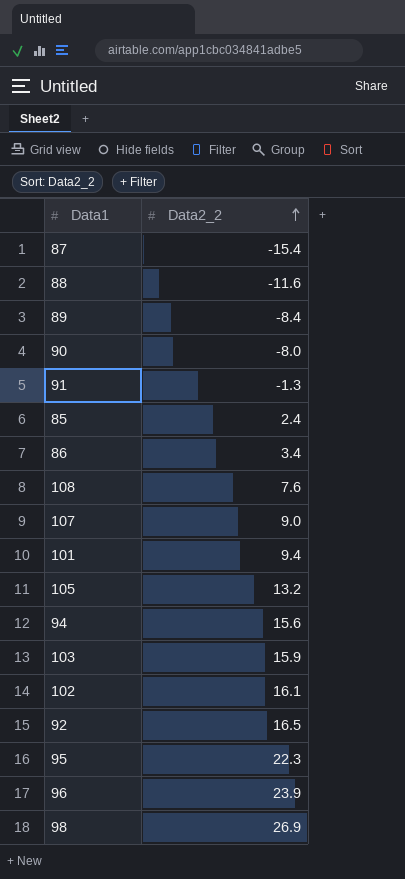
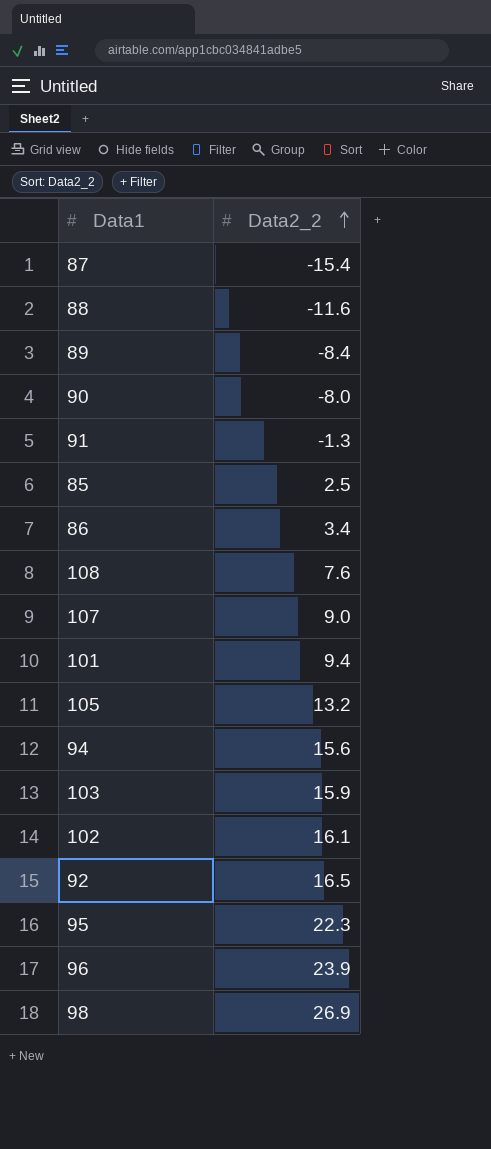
85 | Data2_2: 2.4 -> 2.5

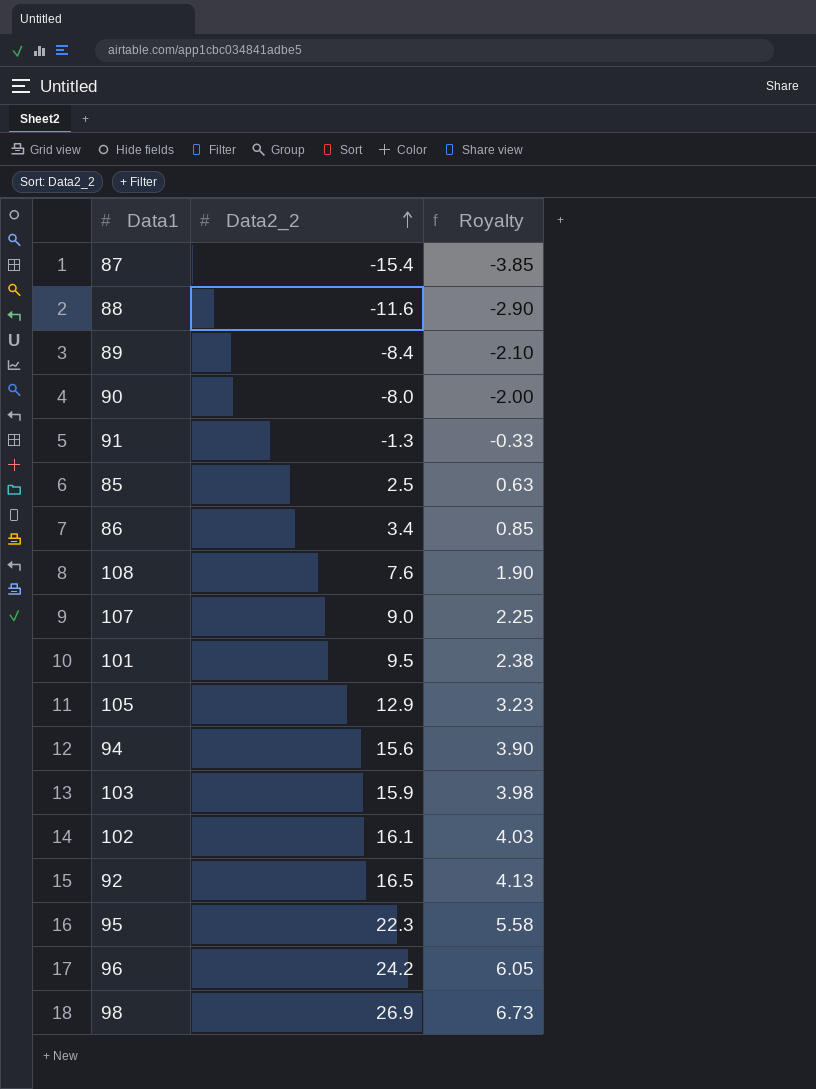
column Royalty | formula: none -> [Data2_2] * 0.25
101 | Data2_2: 9.4 -> 9.5
105 | Data2_2: 13.2 -> 12.9
96 | Data2_2: 23.9 -> 24.2

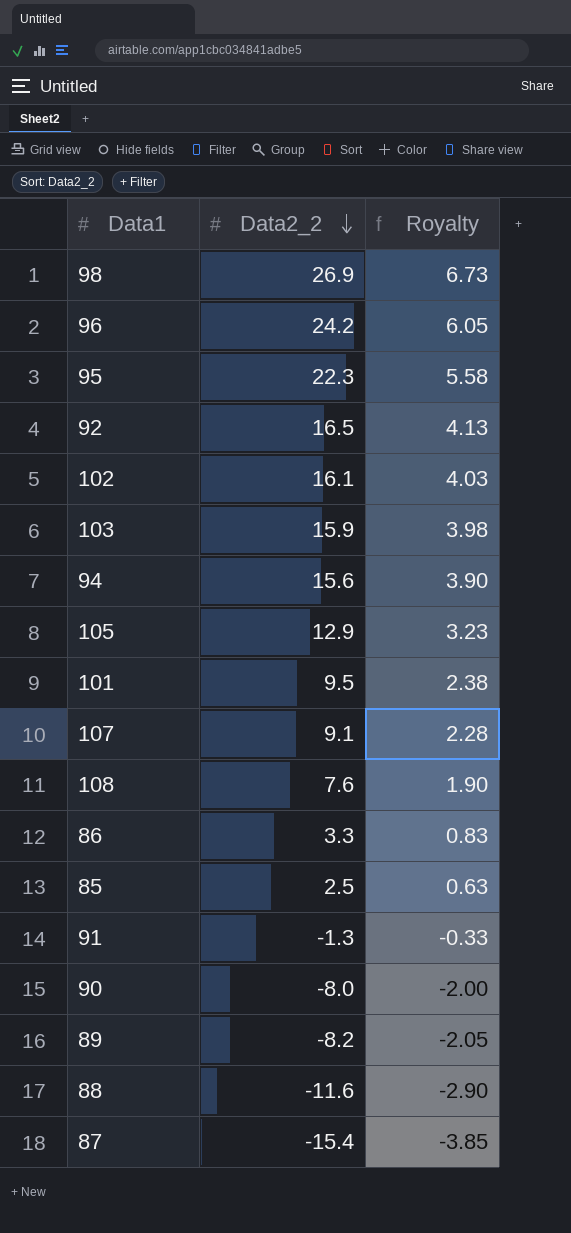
row order: Data2_2 ascending -> Data2_2 descending
107 | Data2_2: 9.0 -> 9.1
107 | Royalty: 2.25 -> 2.28
86 | Data2_2: 3.4 -> 3.3
86 | Royalty: 0.85 -> 0.83
89 | Data2_2: -8.4 -> -8.2
89 | Royalty: -2.10 -> -2.05

